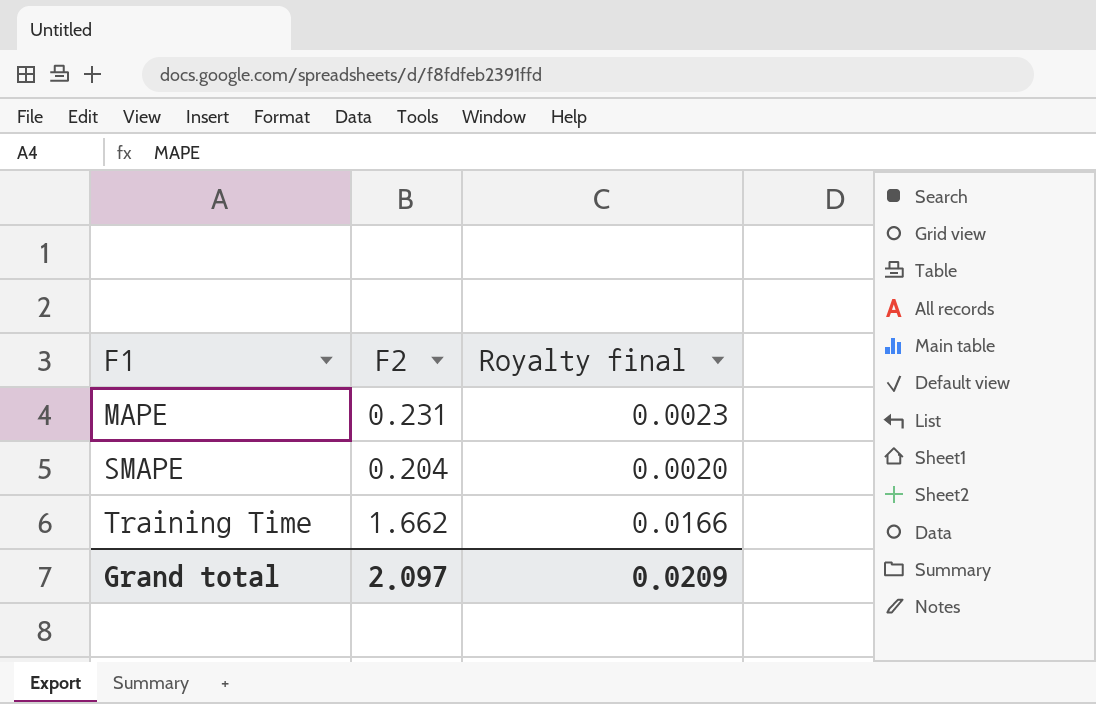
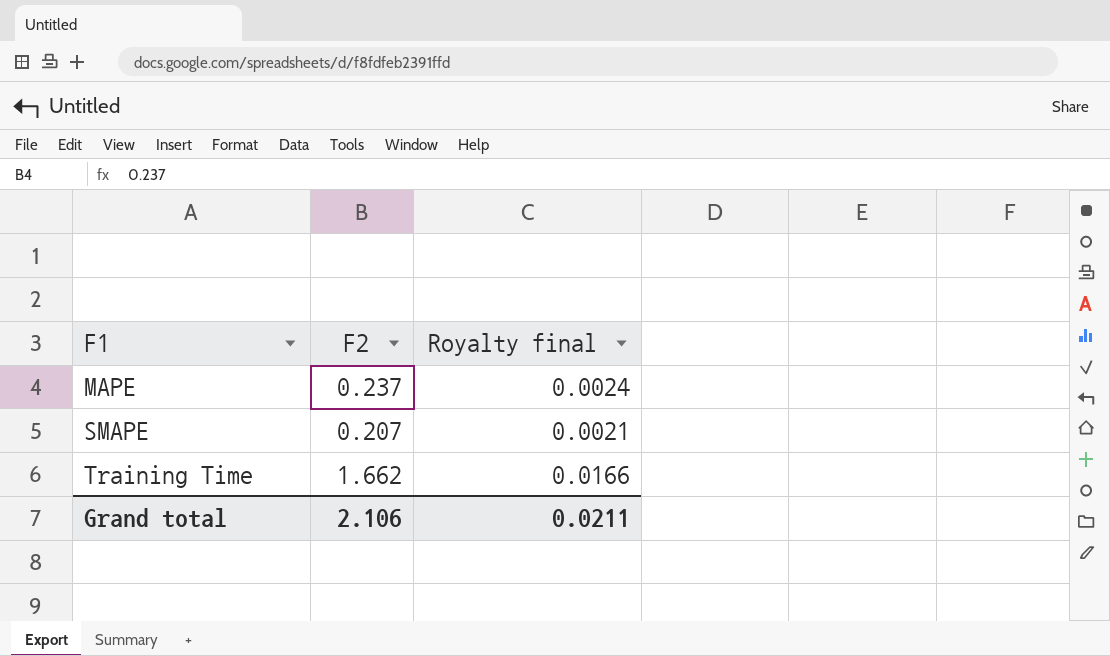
MAPE | F2: 0.231 -> 0.237
MAPE | Royalty final: 0.0023 -> 0.0024
SMAPE | F2: 0.204 -> 0.207
SMAPE | Royalty final: 0.0020 -> 0.0021
Grand total | F2: 2.097 -> 2.106
Grand total | Royalty final: 0.0209 -> 0.0211

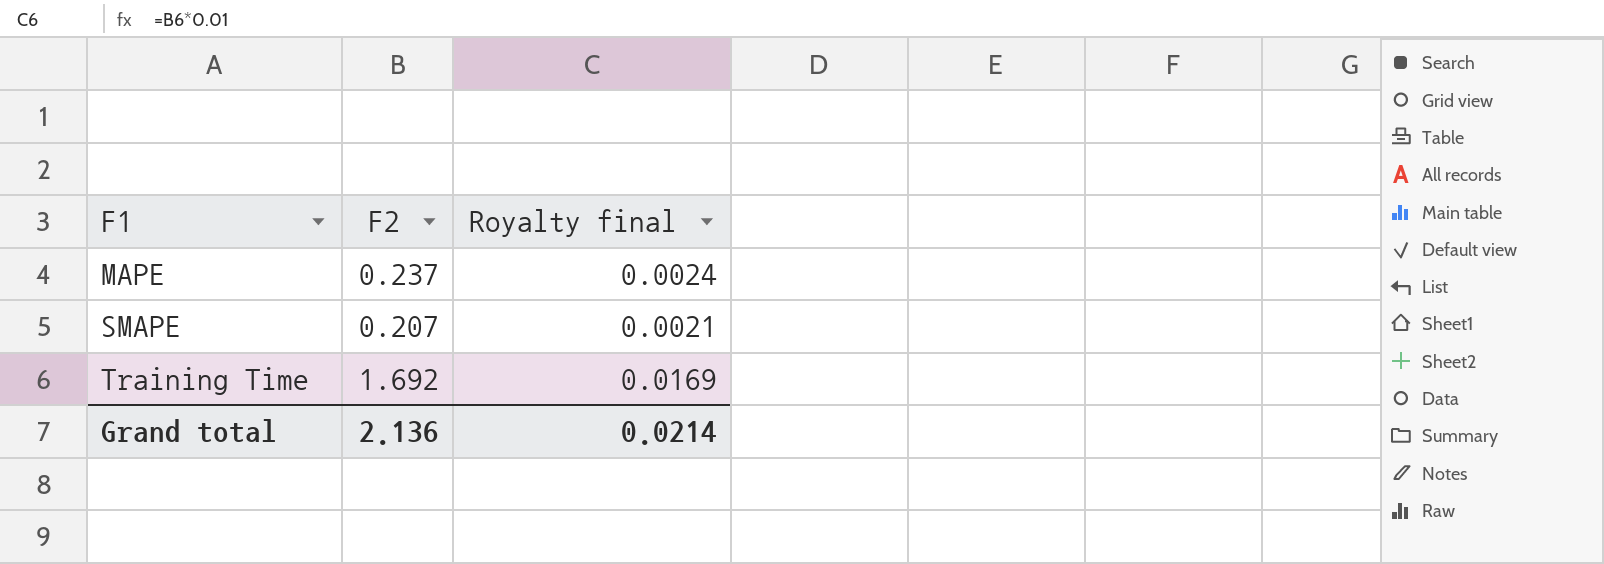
Training Time | F2: 1.662 -> 1.692
Training Time | Royalty final: 0.0166 -> 0.0169
Grand total | F2: 2.106 -> 2.136
Grand total | Royalty final: 0.0211 -> 0.0214

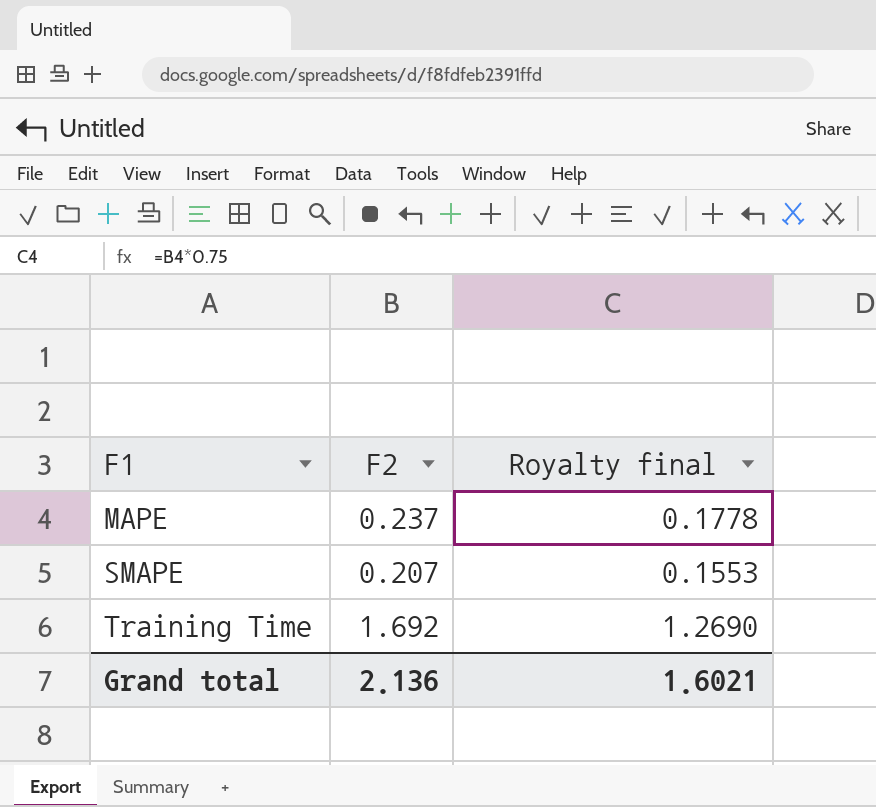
column Royalty final | formula: [F2] * 0.01 -> [F2] * 0.75
Grand total | Royalty final: 0.0214 -> 1.6021

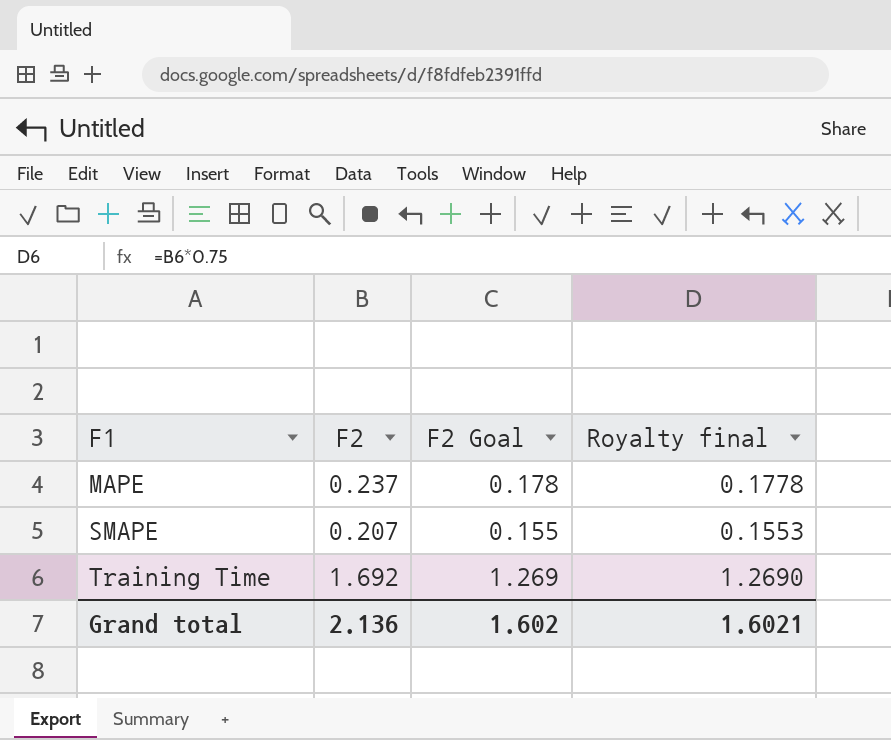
column F2 Goal | formula: none -> [F2] * 0.75

